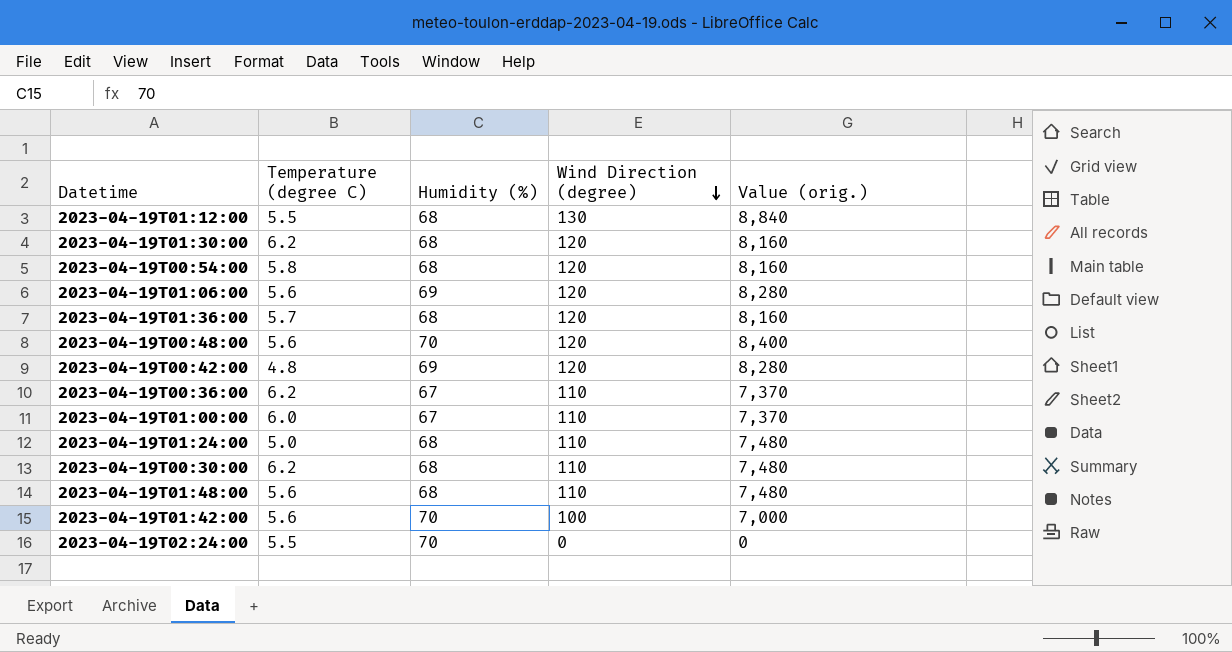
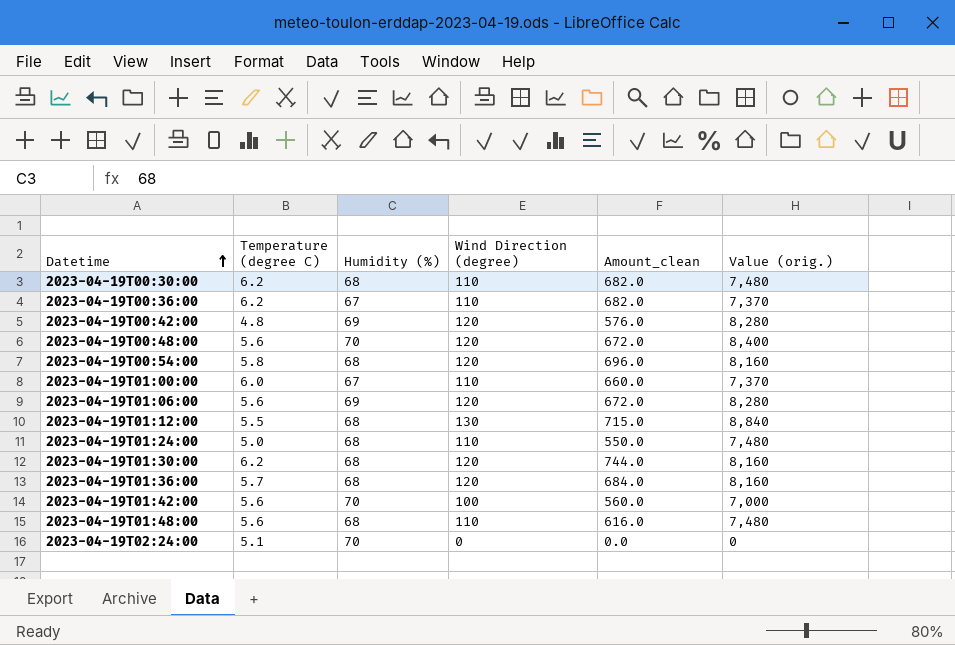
row order: Wind Direction (degree) descending -> Datetime ascending
column Amount_clean | formula: none -> [Temperature (degree C)] * [Wind Direction (degree)]
2023-04-19T02:24:00 | Temperature (degree C): 5.5 -> 5.1

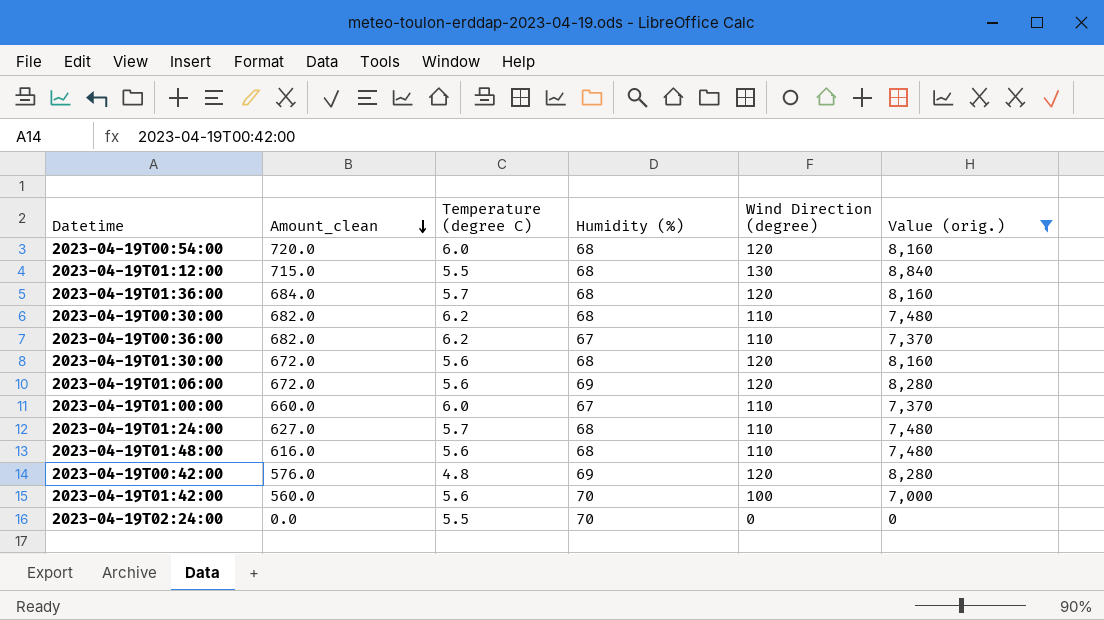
filter: none -> Value (orig.) != 8,400
row order: Datetime ascending -> Amount_clean descending
column Amount_clean | position: 5 -> 2
2023-04-19T00:54:00 | Amount_clean: 696.0 -> 720.0
2023-04-19T00:54:00 | Temperature (degree C): 5.8 -> 6.0
2023-04-19T01:30:00 | Amount_clean: 744.0 -> 672.0
2023-04-19T01:30:00 | Temperature (degree C): 6.2 -> 5.6
2023-04-19T01:24:00 | Amount_clean: 550.0 -> 627.0
2023-04-19T01:24:00 | Temperature (degree C): 5.0 -> 5.7
2023-04-19T02:24:00 | Temperature (degree C): 5.1 -> 5.5

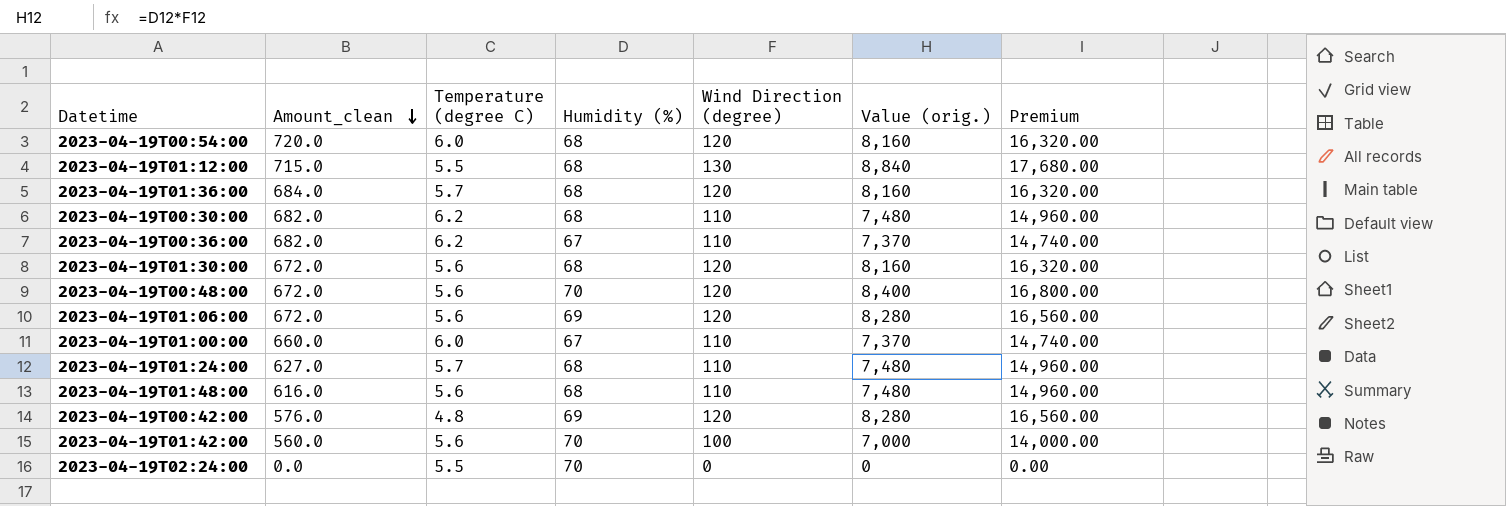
filter: Value (orig.) != 8,400 -> none
column Premium | formula: none -> [Value (orig.)] * 2

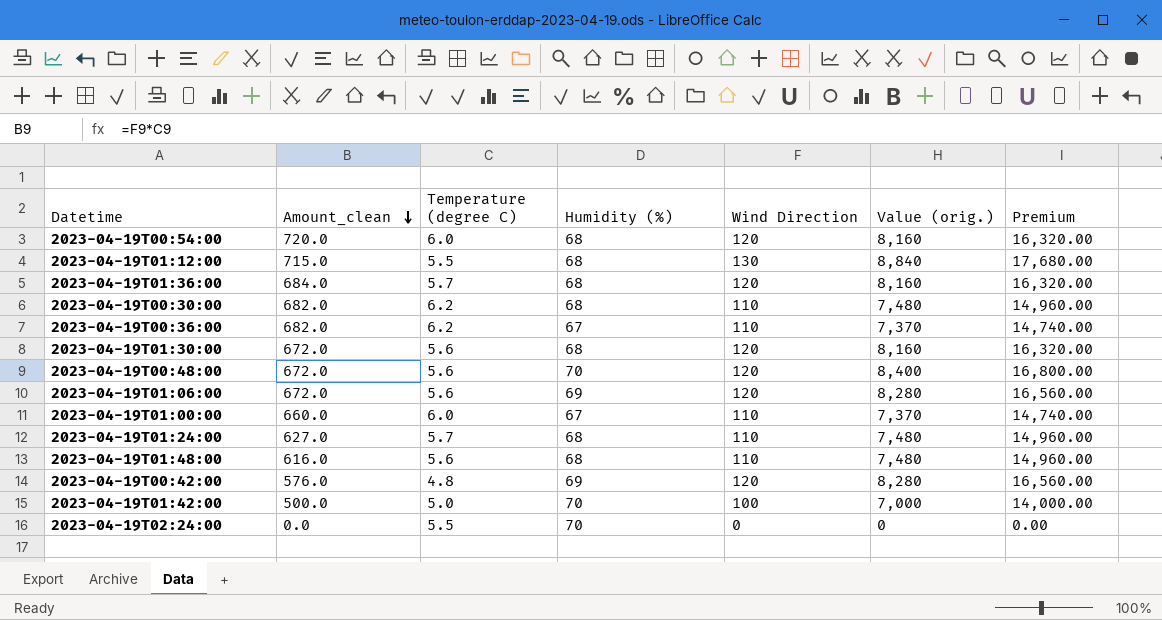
column name: Wind Direction (degree) -> Wind Direction
2023-04-19T01:42:00 | Amount_clean: 560.0 -> 500.0
2023-04-19T01:42:00 | Temperature (degree C): 5.6 -> 5.0

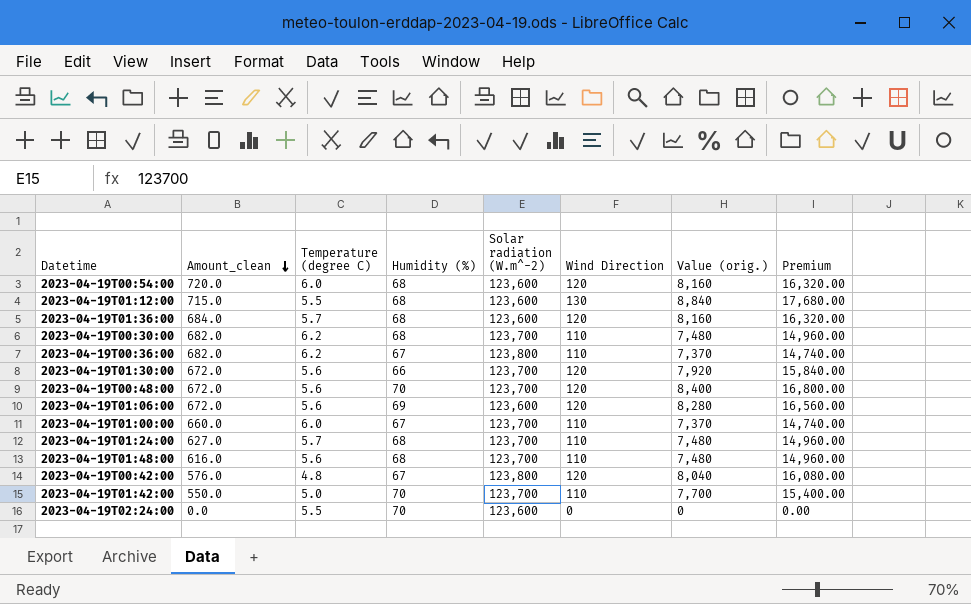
column Solar radiation (W.m^-2) | position: none -> 5
2023-04-19T01:30:00 | Humidity (%): 68 -> 66
2023-04-19T01:30:00 | Value (orig.): 8,160 -> 7,920
2023-04-19T01:30:00 | Premium: 16,320.00 -> 15,840.00
2023-04-19T00:42:00 | Humidity (%): 69 -> 67
2023-04-19T00:42:00 | Value (orig.): 8,280 -> 8,040
2023-04-19T00:42:00 | Premium: 16,560.00 -> 16,080.00
2023-04-19T01:42:00 | Amount_clean: 500.0 -> 550.0
2023-04-19T01:42:00 | Wind Direction: 100 -> 110
2023-04-19T01:42:00 | Value (orig.): 7,000 -> 7,700
2023-04-19T01:42:00 | Premium: 14,000.00 -> 15,400.00

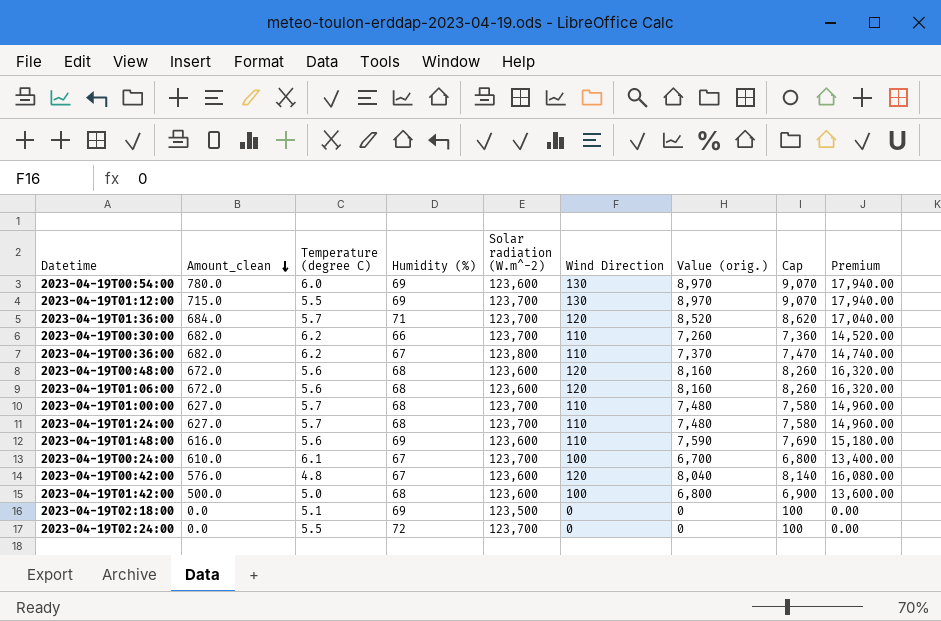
column Cap | formula: none -> [Value (orig.)] + 100
row 2023-04-19T01:30:00: 672.0 | 5.6 | 66 | 123,700 | 120 | 7,920 | 15,840.00 -> none
2023-04-19T00:54:00 | Amount_clean: 720.0 -> 780.0
2023-04-19T00:54:00 | Humidity (%): 68 -> 69
2023-04-19T00:54:00 | Wind Direction: 120 -> 130
2023-04-19T00:54:00 | Value (orig.): 8,160 -> 8,970
2023-04-19T00:54:00 | Premium: 16,320.00 -> 17,940.00
2023-04-19T01:12:00 | Humidity (%): 68 -> 69
2023-04-19T01:12:00 | Solar radiation (W.m^-2): 123,600 -> 123,700
2023-04-19T01:12:00 | Value (orig.): 8,840 -> 8,970
2023-04-19T01:12:00 | Premium: 17,680.00 -> 17,940.00
2023-04-19T01:36:00 | Humidity (%): 68 -> 71
2023-04-19T01:36:00 | Solar radiation (W.m^-2): 123,600 -> 123,700
2023-04-19T01:36:00 | Value (orig.): 8,160 -> 8,520
2023-04-19T01:36:00 | Premium: 16,320.00 -> 17,040.00
2023-04-19T00:30:00 | Humidity (%): 68 -> 66
2023-04-19T00:30:00 | Value (orig.): 7,480 -> 7,260
2023-04-19T00:30:00 | Premium: 14,960.00 -> 14,520.00
2023-04-19T00:48:00 | Humidity (%): 70 -> 68
2023-04-19T00:48:00 | Solar radiation (W.m^-2): 123,700 -> 123,600
2023-04-19T00:48:00 | Value (orig.): 8,400 -> 8,160
2023-04-19T00:48:00 | Premium: 16,800.00 -> 16,320.00
2023-04-19T01:06:00 | Humidity (%): 69 -> 68
2023-04-19T01:06:00 | Value (orig.): 8,280 -> 8,160
2023-04-19T01:06:00 | Premium: 16,560.00 -> 16,320.00
2023-04-19T01:00:00 | Amount_clean: 660.0 -> 627.0
2023-04-19T01:00:00 | Temperature (degree C): 6.0 -> 5.7
2023-04-19T01:00:00 | Humidity (%): 67 -> 68
2023-04-19T01:00:00 | Value (orig.): 7,370 -> 7,480
2023-04-19T01:00:00 | Premium: 14,740.00 -> 14,960.00
2023-04-19T01:48:00 | Humidity (%): 68 -> 69
2023-04-19T01:48:00 | Solar radiation (W.m^-2): 123,700 -> 123,600
2023-04-19T01:48:00 | Value (orig.): 7,480 -> 7,590
2023-04-19T01:48:00 | Premium: 14,960.00 -> 15,180.00
row 2023-04-19T00:24:00: none -> 610.0 | 6.1 | 67 | 123,700 | 100 | 6,700 | 6,800 | 13,400.00
2023-04-19T00:42:00 | Solar radiation (W.m^-2): 123,800 -> 123,600
2023-04-19T01:42:00 | Amount_clean: 550.0 -> 500.0
2023-04-19T01:42:00 | Humidity (%): 70 -> 68
2023-04-19T01:42:00 | Solar radiation (W.m^-2): 123,700 -> 123,600
2023-04-19T01:42:00 | Wind Direction: 110 -> 100
2023-04-19T01:42:00 | Value (orig.): 7,700 -> 6,800
2023-04-19T01:42:00 | Premium: 15,400.00 -> 13,600.00
row 2023-04-19T02:18:00: none -> 0.0 | 5.1 | 69 | 123,500 | 0 | 0 | 100 | 0.00
2023-04-19T02:24:00 | Humidity (%): 70 -> 72
2023-04-19T02:24:00 | Solar radiation (W.m^-2): 123,600 -> 123,700

